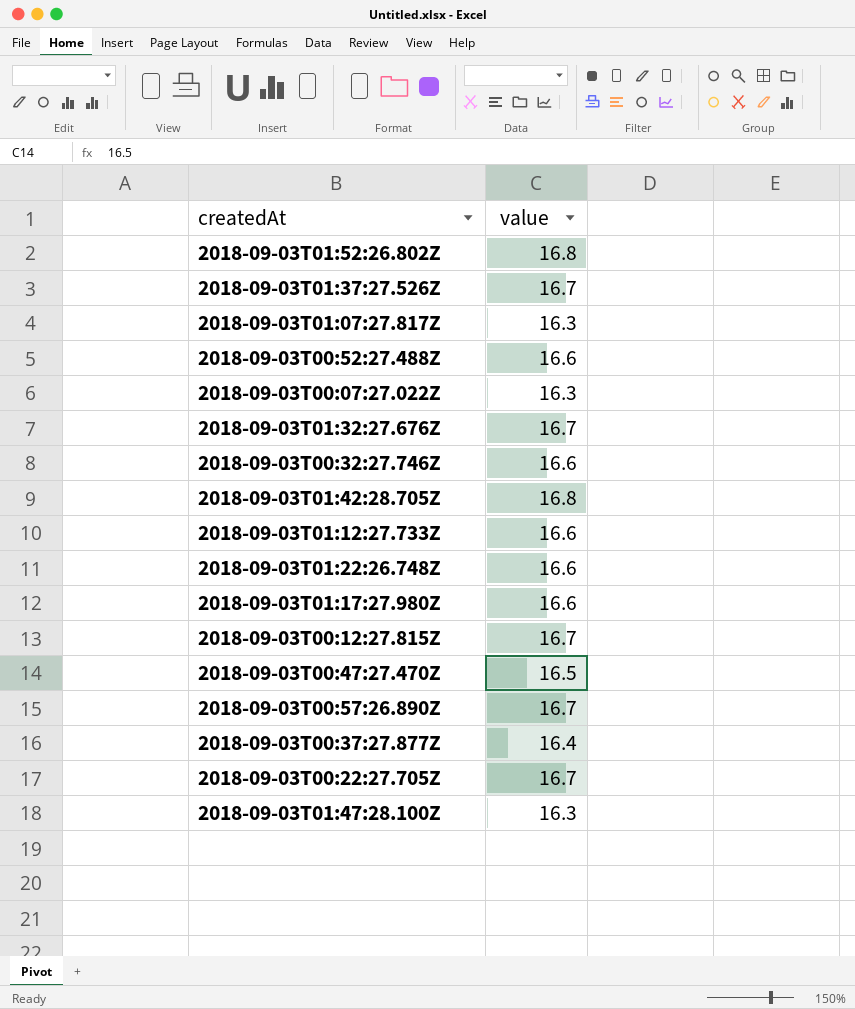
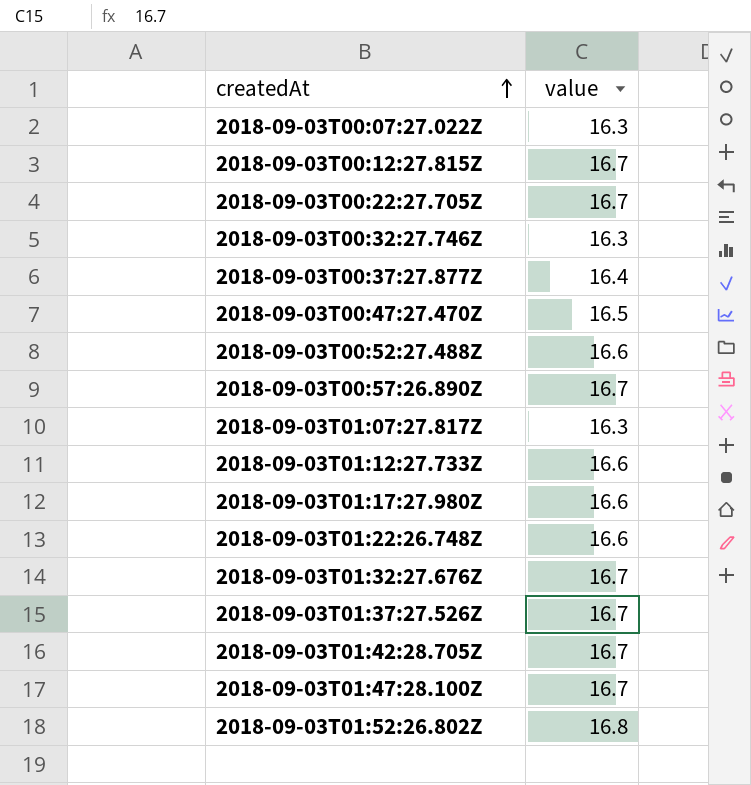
row order: none -> createdAt ascending
2018-09-03T00:32:27.746Z | value: 16.6 -> 16.3
2018-09-03T01:42:28.705Z | value: 16.8 -> 16.7
2018-09-03T01:47:28.100Z | value: 16.3 -> 16.7

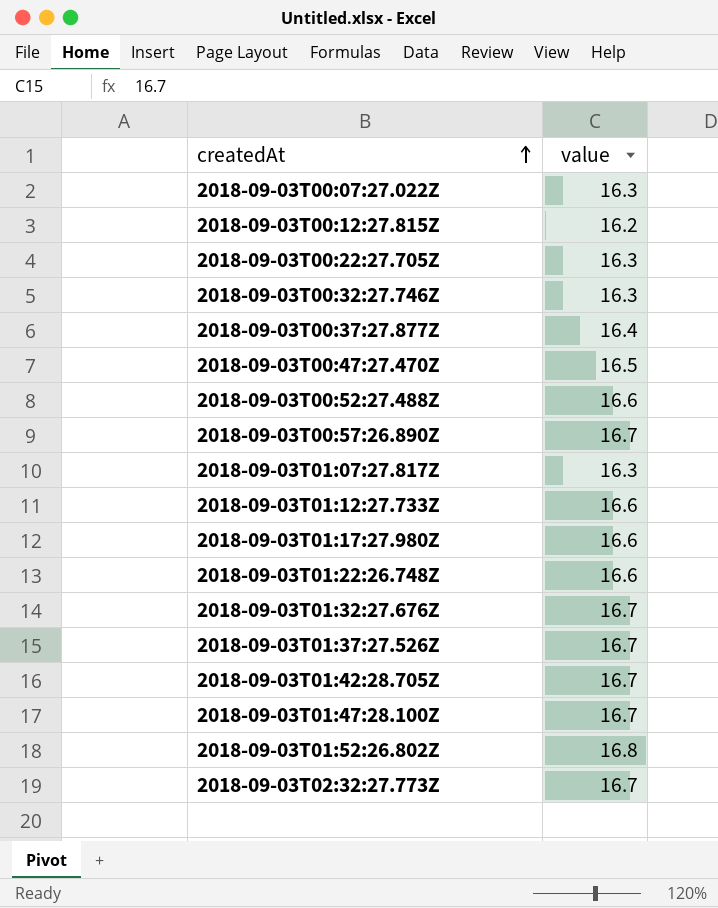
2018-09-03T00:12:27.815Z | value: 16.7 -> 16.2
2018-09-03T00:22:27.705Z | value: 16.7 -> 16.3
row 2018-09-03T02:32:27.773Z: none -> 16.7

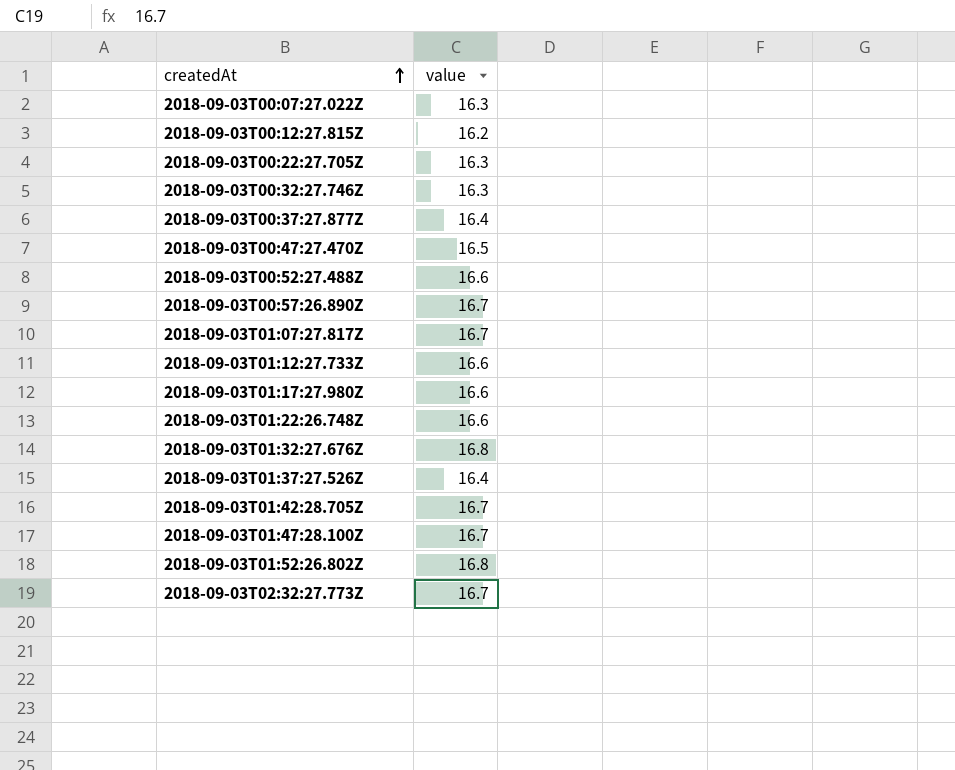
2018-09-03T01:07:27.817Z | value: 16.3 -> 16.7
2018-09-03T01:32:27.676Z | value: 16.7 -> 16.8
2018-09-03T01:37:27.526Z | value: 16.7 -> 16.4

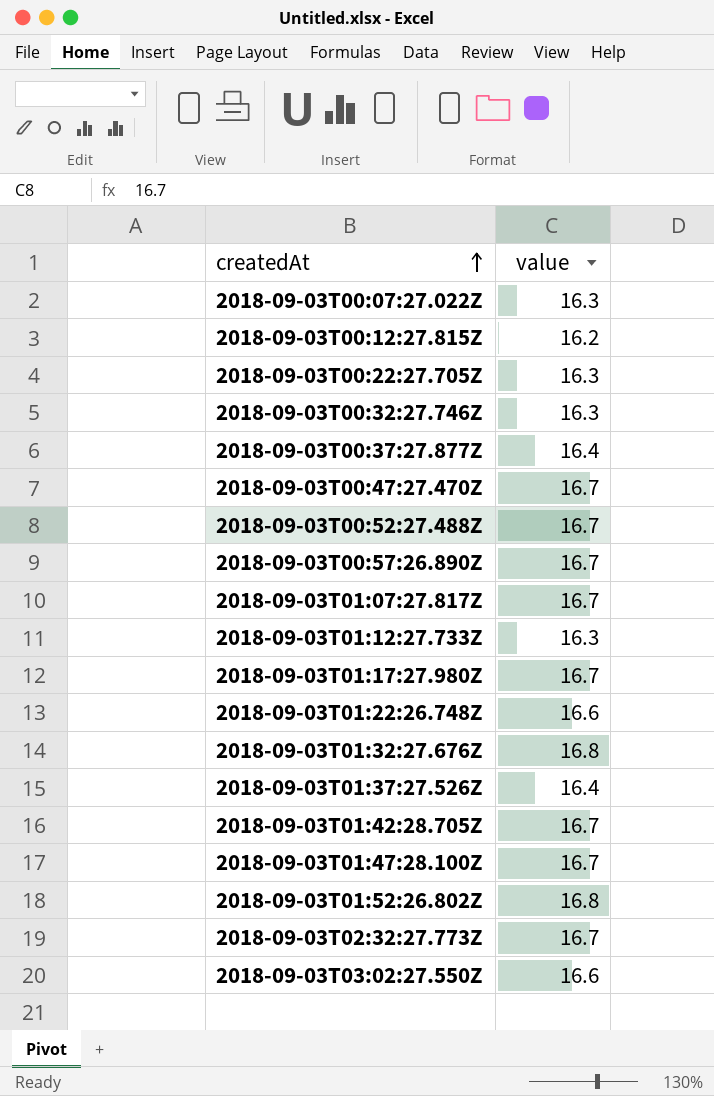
2018-09-03T00:47:27.470Z | value: 16.5 -> 16.7
2018-09-03T00:52:27.488Z | value: 16.6 -> 16.7
2018-09-03T01:12:27.733Z | value: 16.6 -> 16.3
2018-09-03T01:17:27.980Z | value: 16.6 -> 16.7
row 2018-09-03T03:02:27.550Z: none -> 16.6

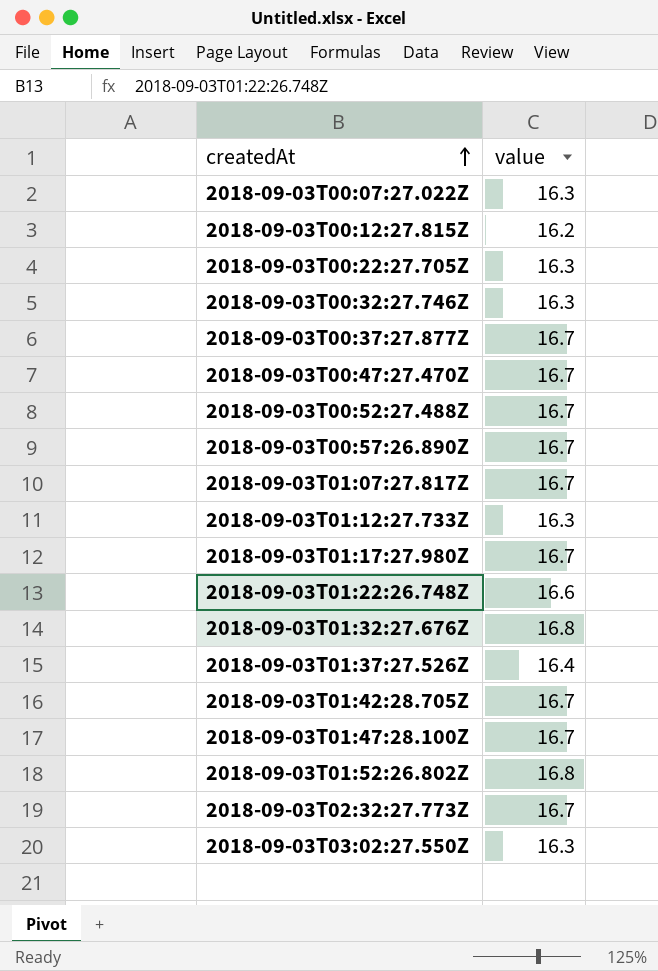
2018-09-03T00:37:27.877Z | value: 16.4 -> 16.7
2018-09-03T03:02:27.550Z | value: 16.6 -> 16.3

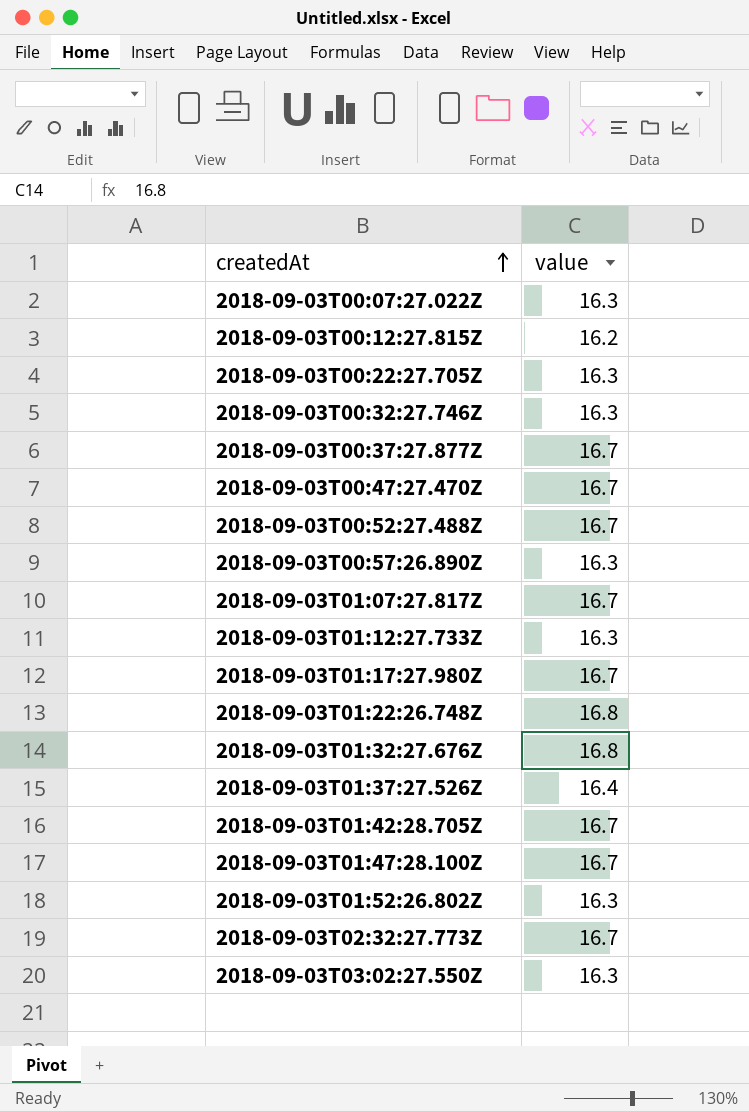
2018-09-03T00:57:26.890Z | value: 16.7 -> 16.3
2018-09-03T01:22:26.748Z | value: 16.6 -> 16.8
2018-09-03T01:52:26.802Z | value: 16.8 -> 16.3

